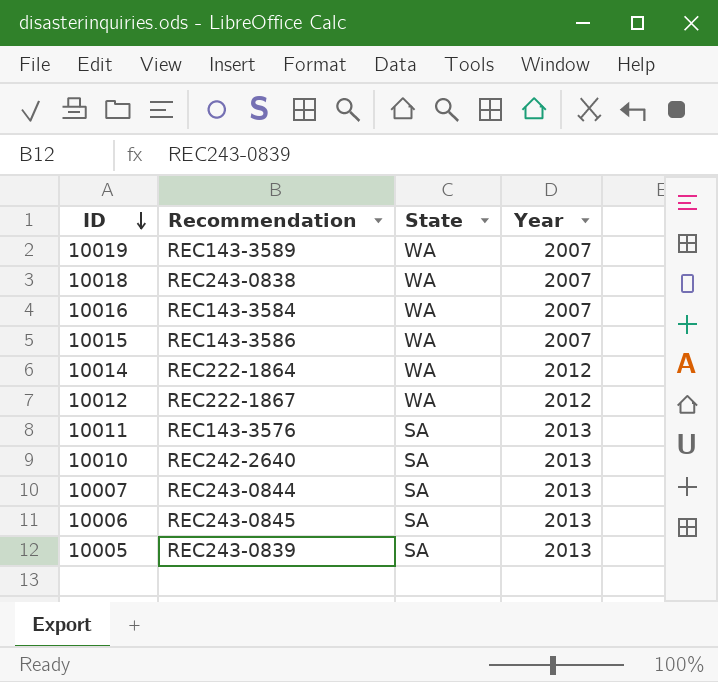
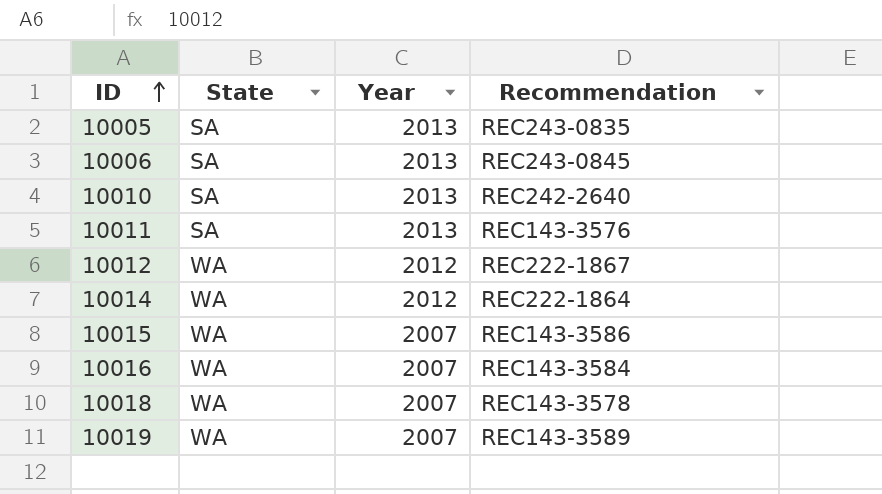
row order: ID descending -> ID ascending
column Recommendation | position: 2 -> 4
row 10007: REC243-0844 | SA | 2013 -> none
10005 | Recommendation: REC243-0839 -> REC243-0835
10018 | Recommendation: REC243-0838 -> REC143-3578

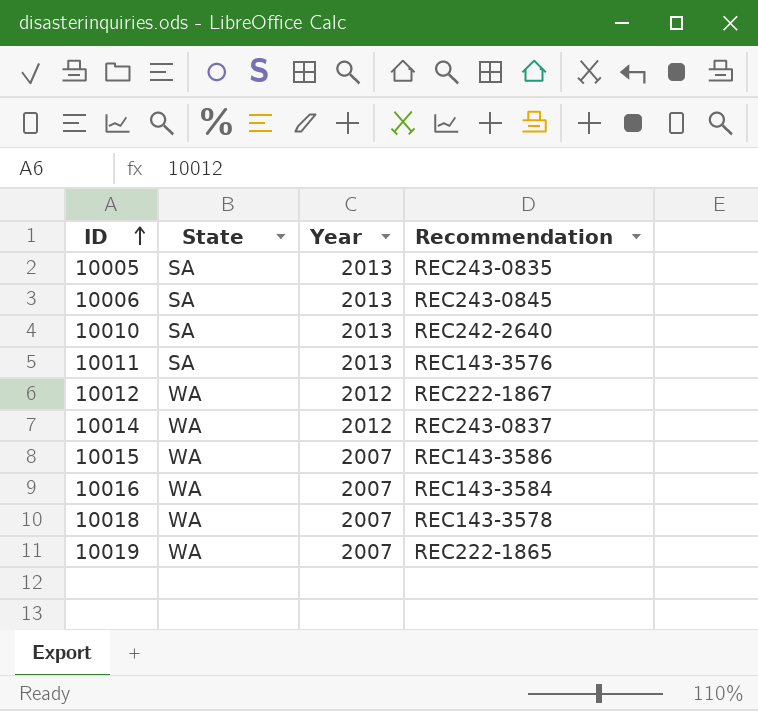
10014 | Recommendation: REC222-1864 -> REC243-0837
10019 | Recommendation: REC143-3589 -> REC222-1865

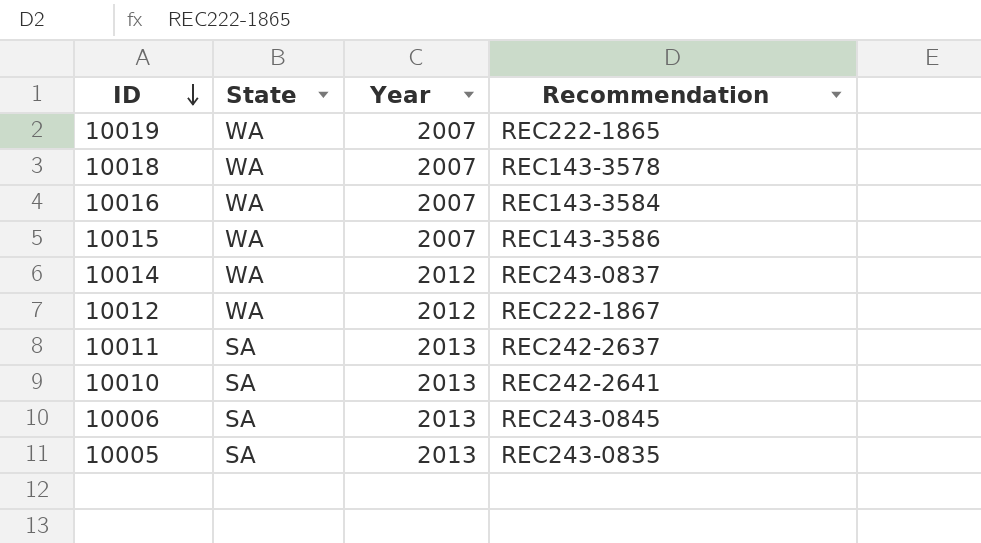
row order: ID ascending -> ID descending
10011 | Recommendation: REC143-3576 -> REC242-2637
10010 | Recommendation: REC242-2640 -> REC242-2641

